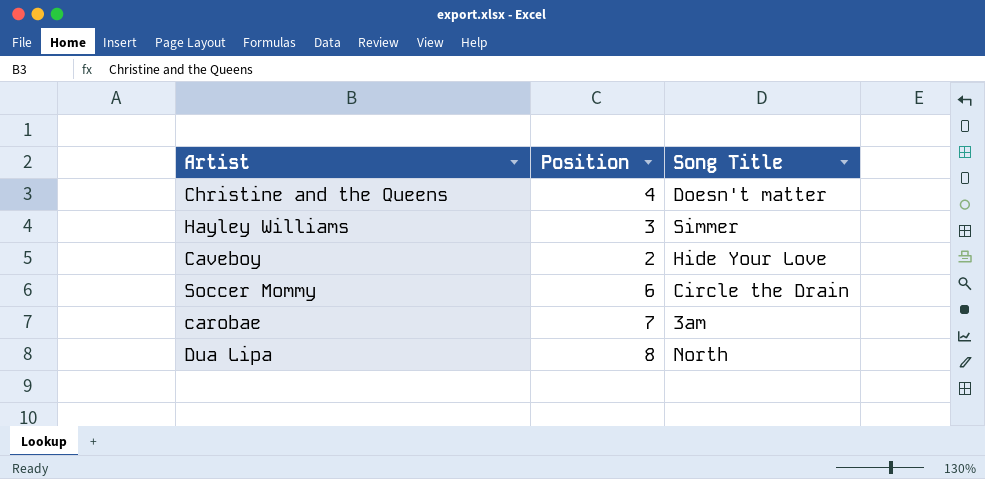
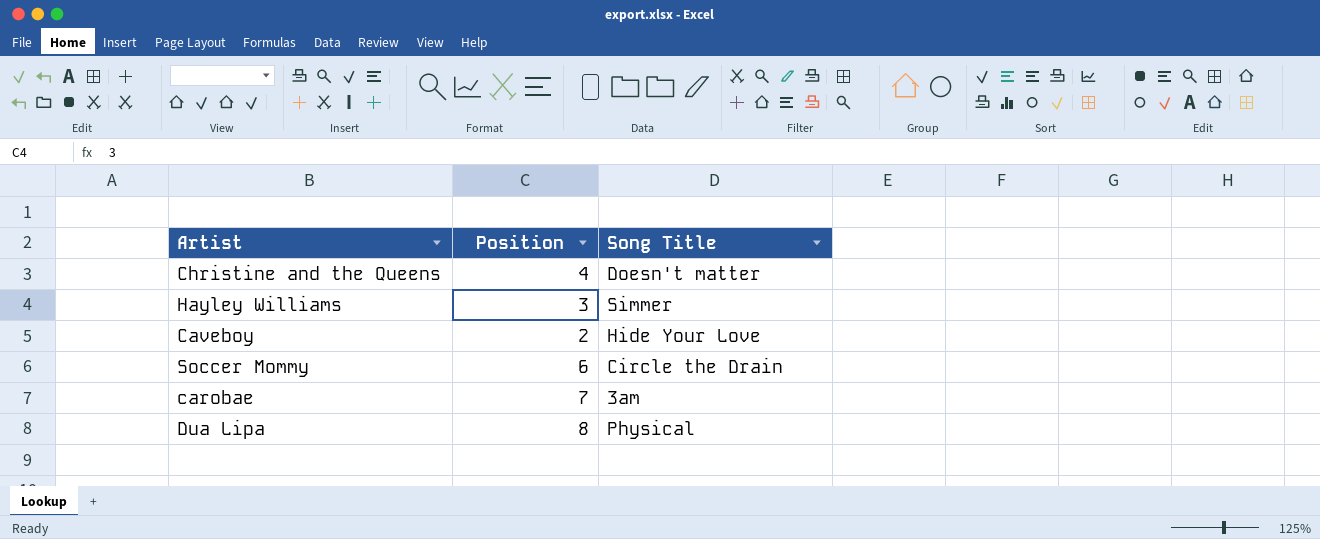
Dua Lipa | Song Title: North -> Physical

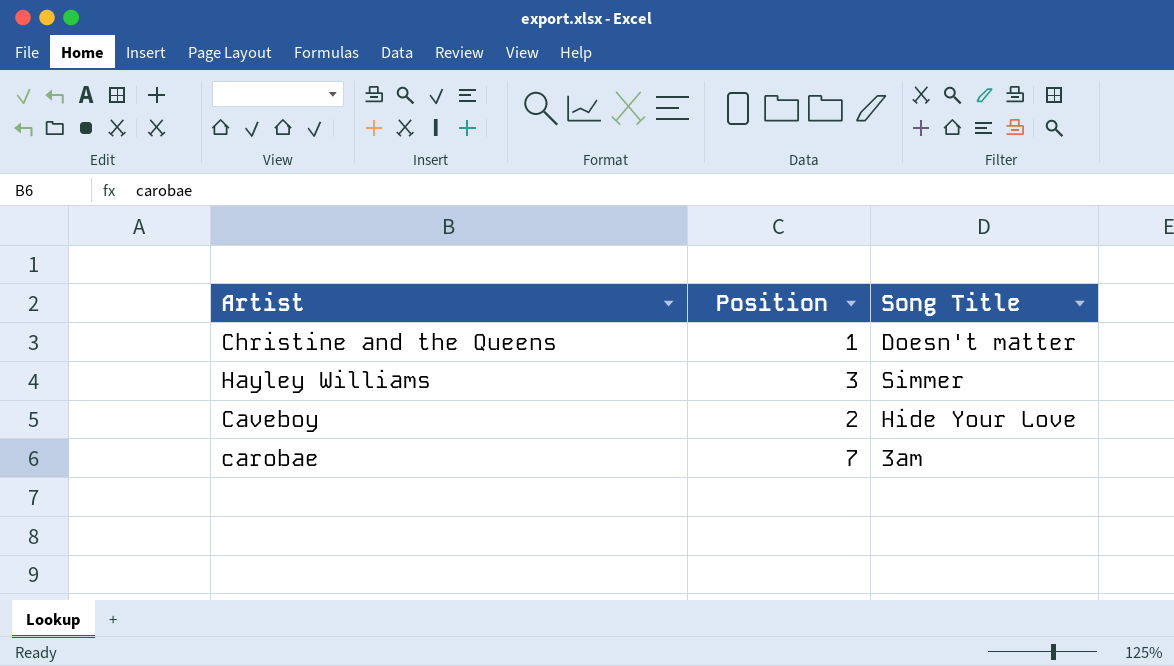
row Soccer Mommy: 6 | Circle the Drain -> none
row Dua Lipa: 8 | Physical -> none
Christine and the Queens | Position: 4 -> 1

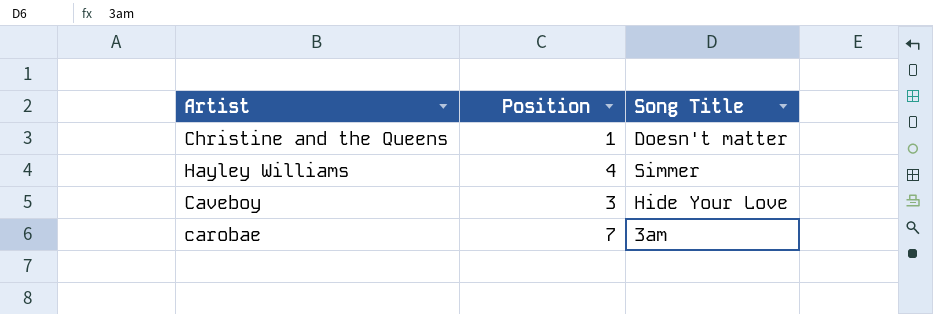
Hayley Williams | Position: 3 -> 4
Caveboy | Position: 2 -> 3

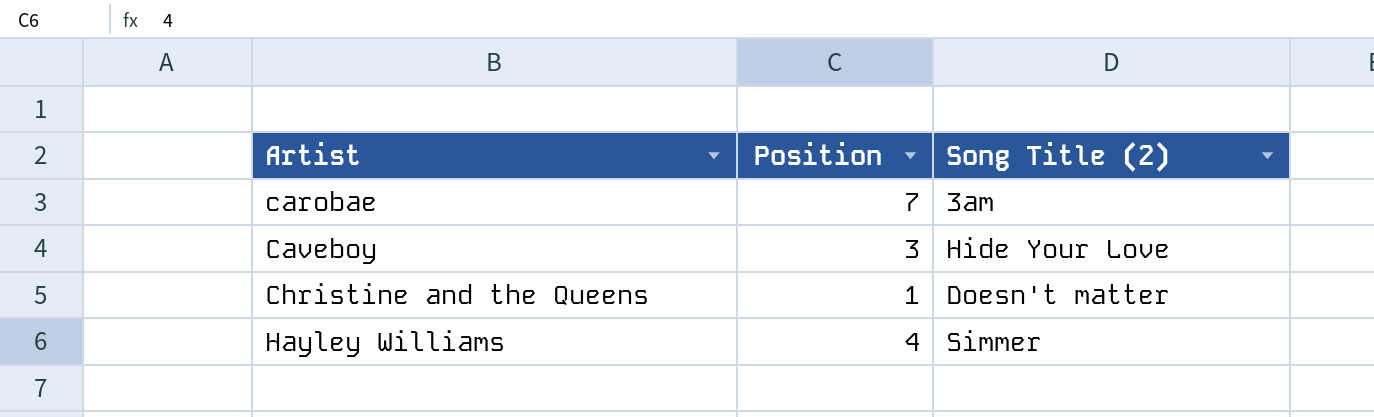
row order: none -> Artist ascending
column name: Song Title -> Song Title (2)

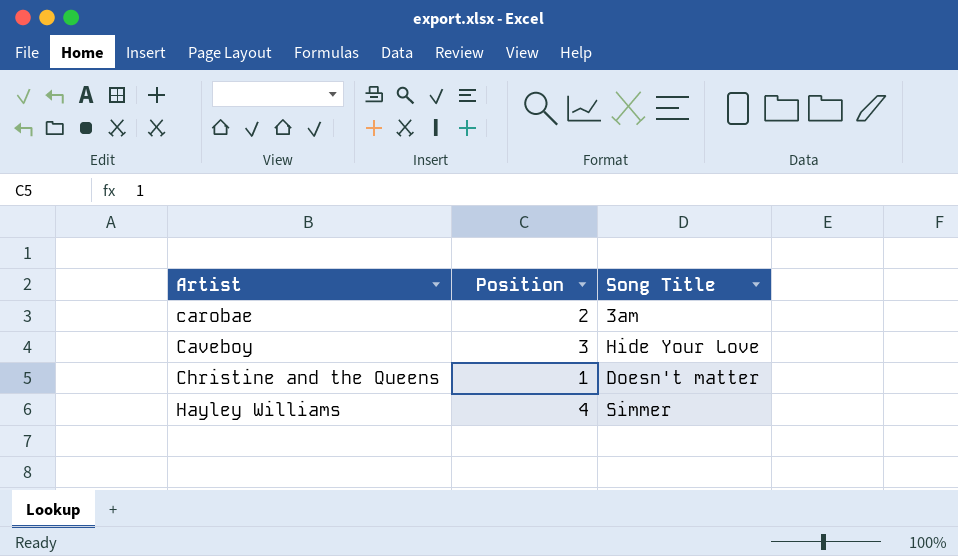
column name: Song Title (2) -> Song Title
carobae | Position: 7 -> 2

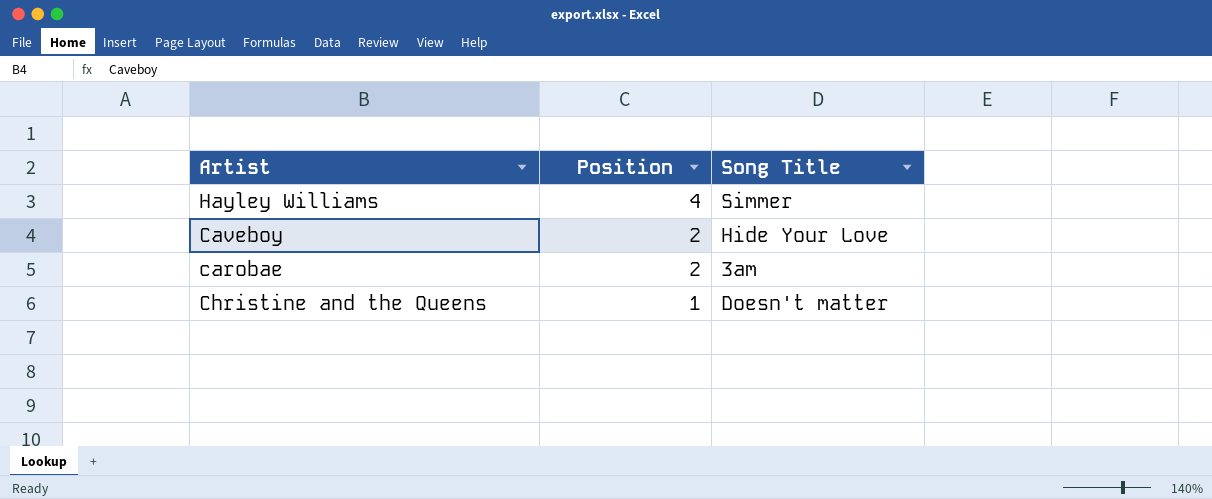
row order: Artist ascending -> Position descending
Caveboy | Position: 3 -> 2

